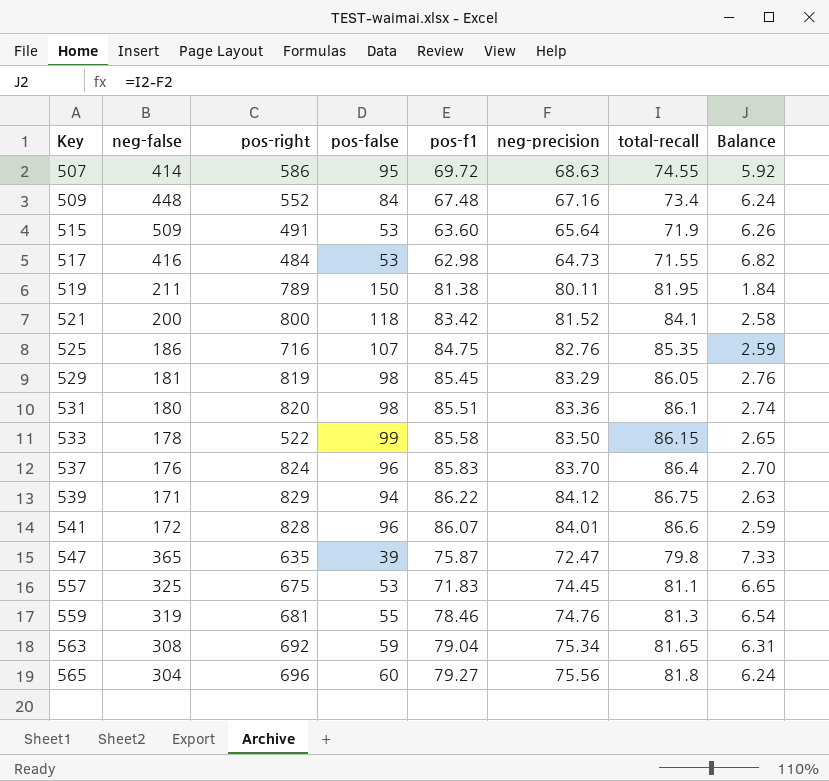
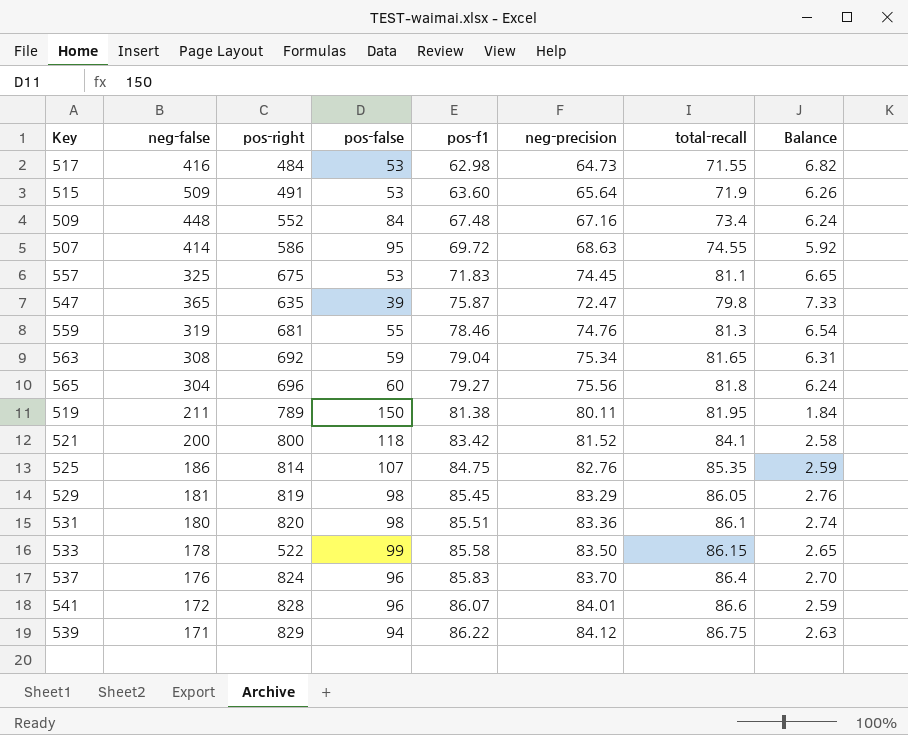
row order: Key ascending -> pos-f1 ascending
525 | pos-right: 716 -> 814

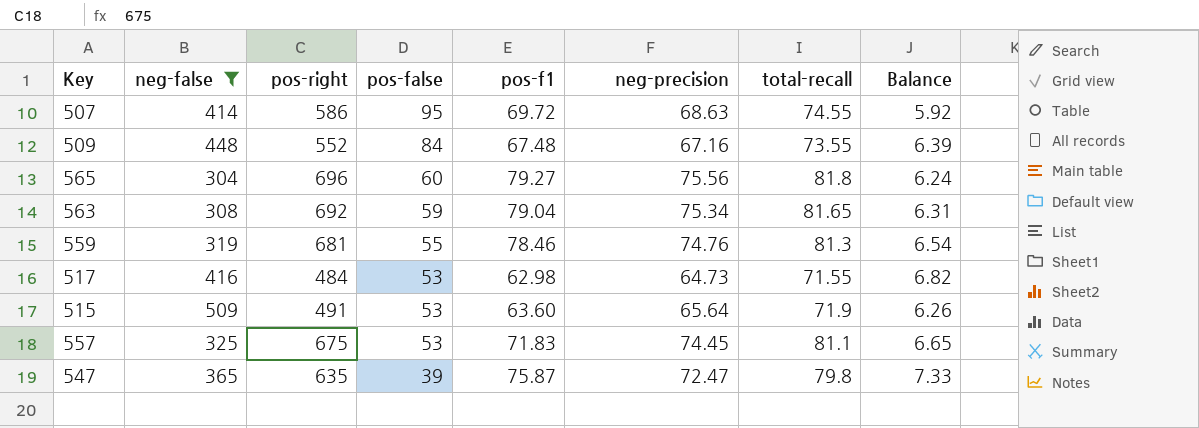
filter: none -> neg-false >= 304
row order: pos-f1 ascending -> pos-false descending
509 | total-recall: 73.4 -> 73.55
509 | Balance: 6.24 -> 6.39

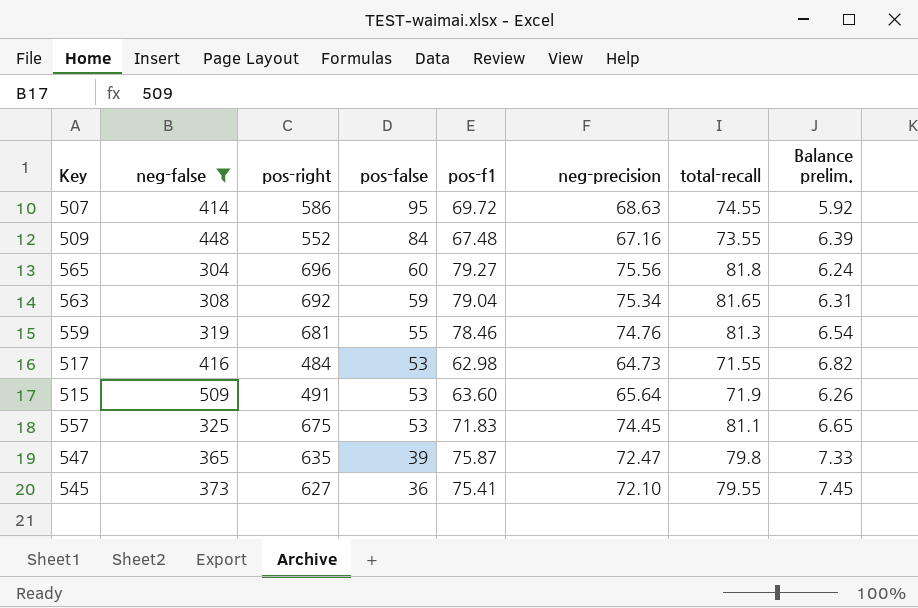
column name: Balance -> Balance prelim.
row 545: none -> 373 | 627 | 36 | 75.41 | 72.10 | 79.55 | 7.45

